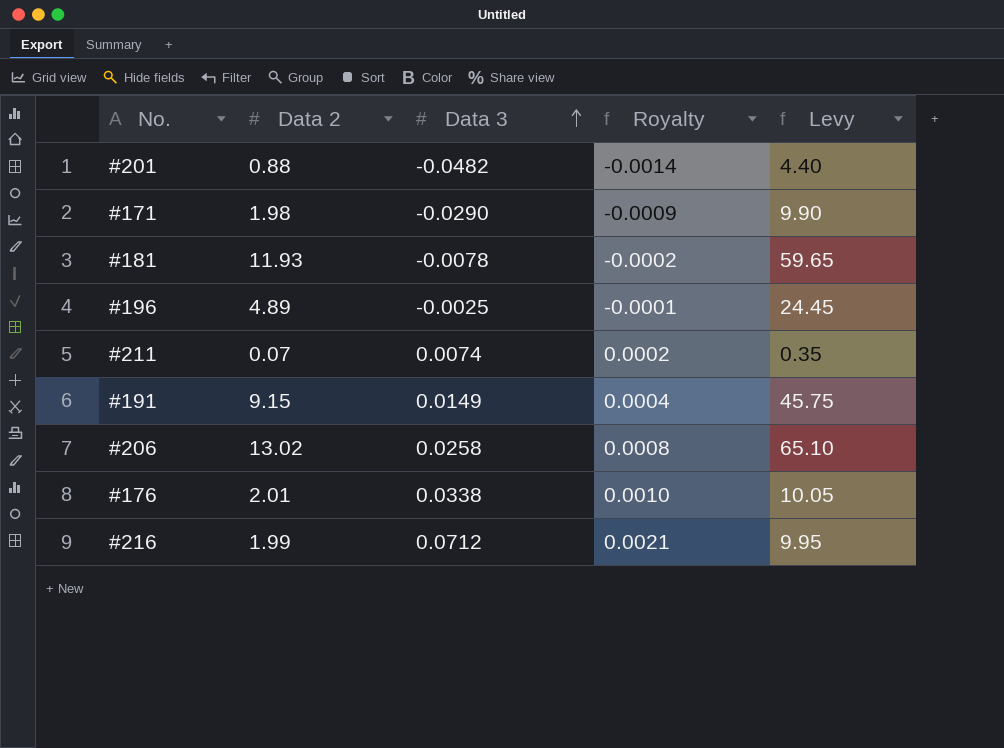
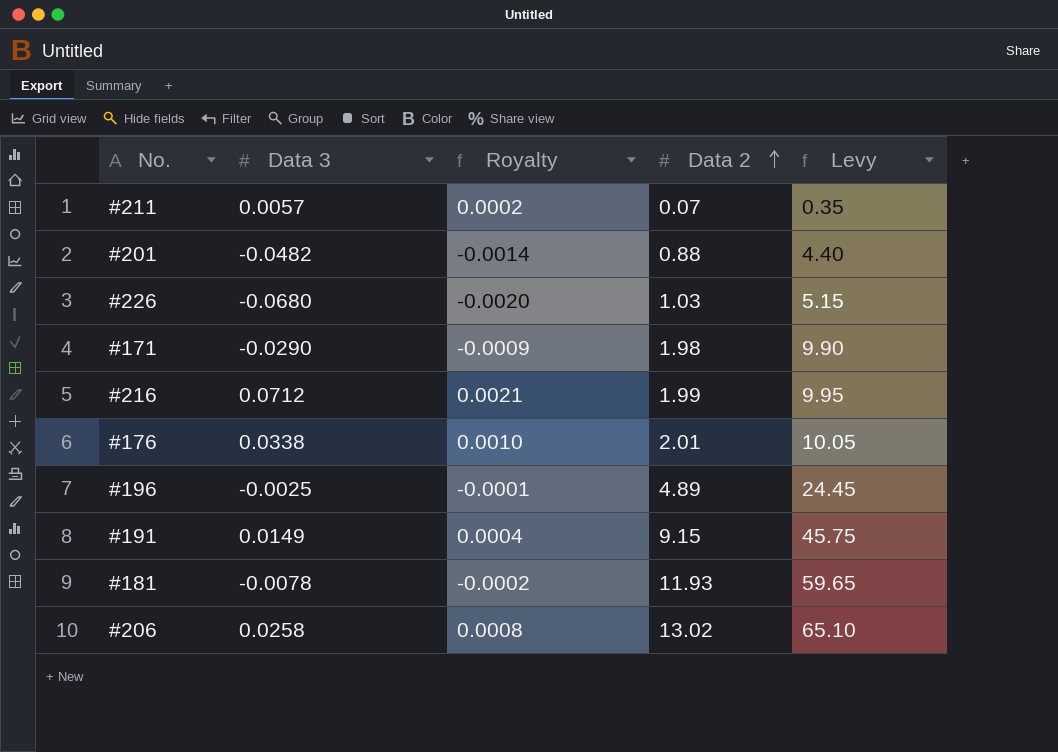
row order: Data 3 ascending -> Data 2 ascending
column Data 2 | position: 2 -> 4
#211 | Data 3: 0.0074 -> 0.0057
row #226: none -> -0.0680 | -0.0020 | 1.03 | 5.15

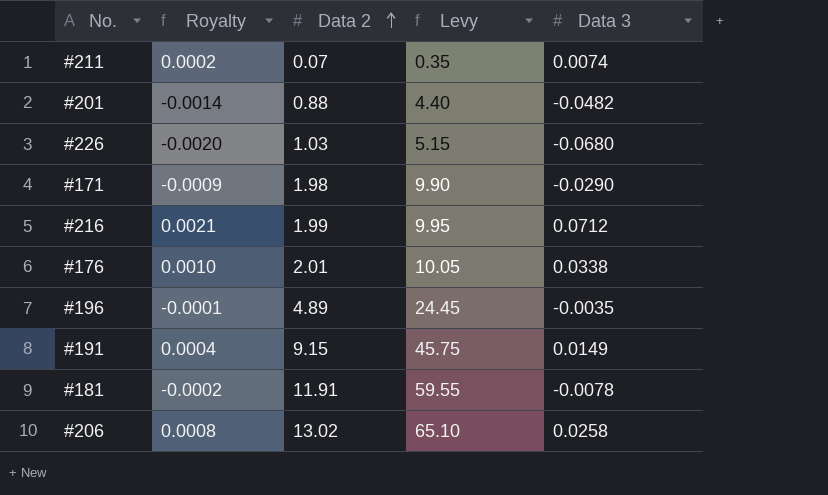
column Data 3 | position: 2 -> 5
#211 | Data 3: 0.0057 -> 0.0074
#196 | Data 3: -0.0025 -> -0.0035
#181 | Data 2: 11.93 -> 11.91
#181 | Levy: 59.65 -> 59.55

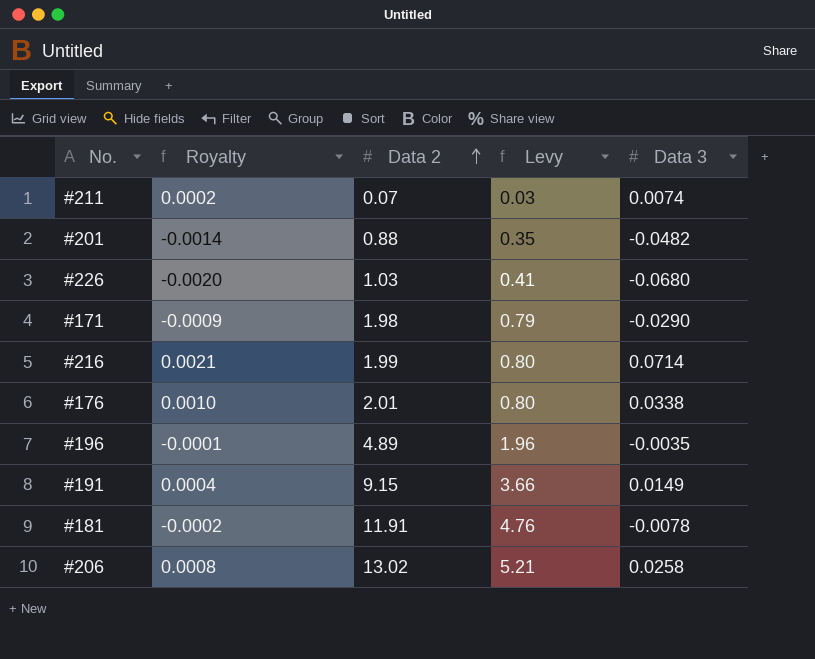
column Levy | formula: [Data 2] * 5 -> [Data 2] * 0.4
#216 | Data 3: 0.0712 -> 0.0714

